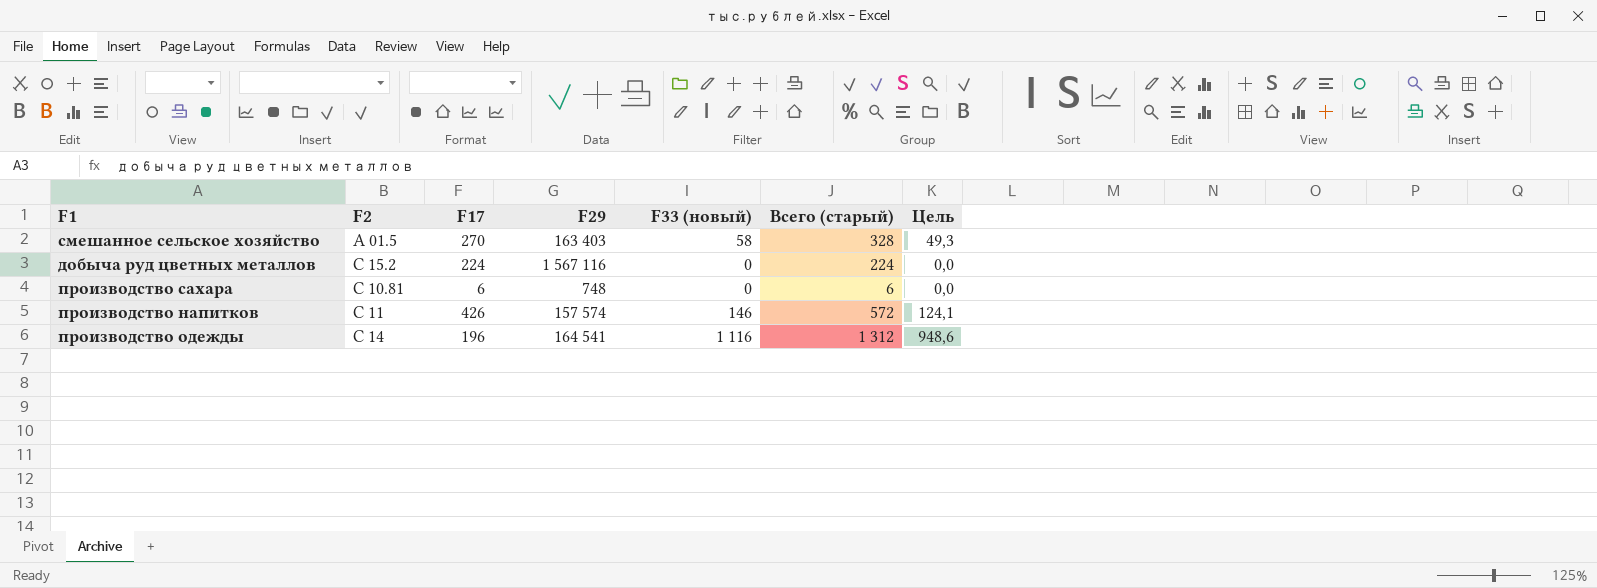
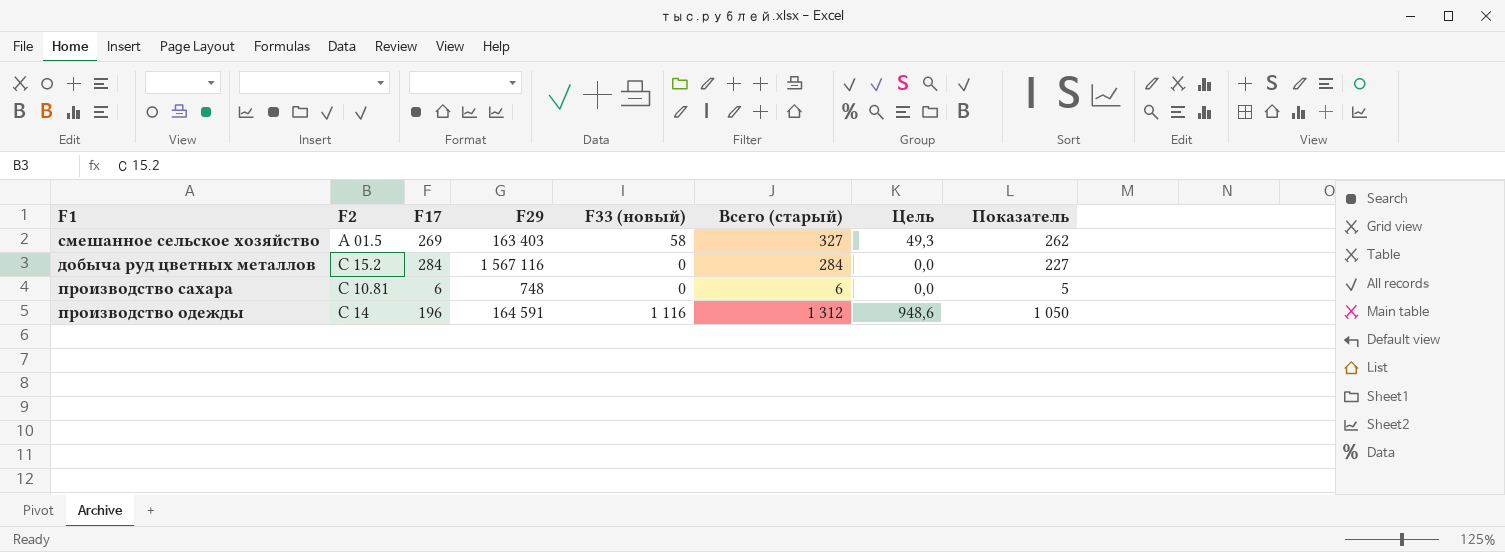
column Показатель | formula: none -> [Всего (старый)] * 0,8
row производство напитков: С 11 | 426 | 157 574 | 146 | 572 | 124,1 -> none
смешанное сельское хозяйство | F17: 270 -> 269
смешанное сельское хозяйство | Всего (старый): 328 -> 327
добыча руд цветных металлов | F17: 224 -> 284
добыча руд цветных металлов | Всего (старый): 224 -> 284
производство одежды | F29: 164 541 -> 164 591

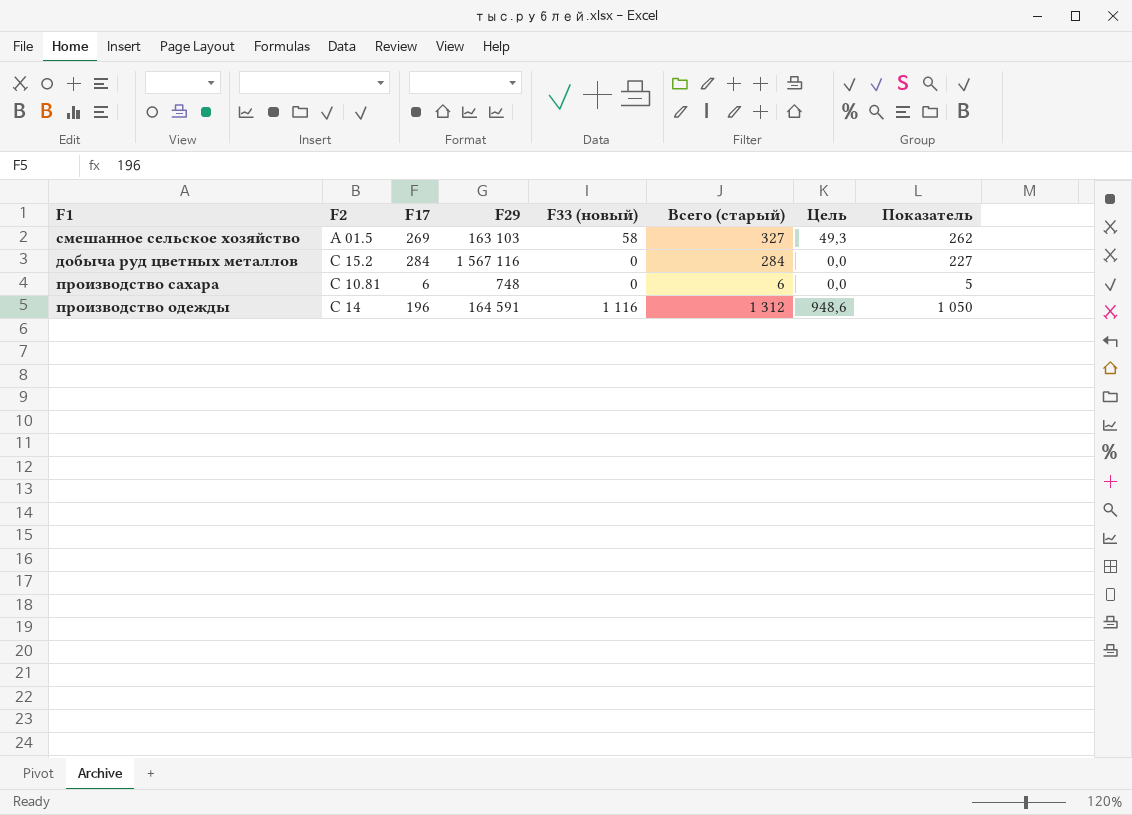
смешанное сельское хозяйство | F29: 163 403 -> 163 103

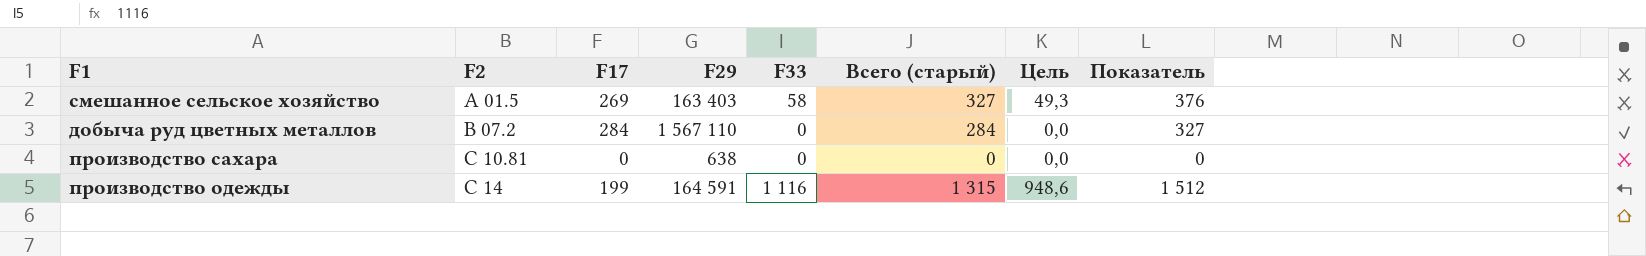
column name: F33 (новый) -> F33
column Показатель | formula: [Всего (старый)] * 0,8 -> [Всего (старый)] * 1,15
смешанное сельское хозяйство | F29: 163 103 -> 163 403
добыча руд цветных металлов | F2: С 15.2 -> В 07.2
добыча руд цветных металлов | F29: 1 567 116 -> 1 567 110
производство сахара | F17: 6 -> 0
производство сахара | F29: 748 -> 638
производство сахара | Всего (старый): 6 -> 0
производство одежды | F17: 196 -> 199
производство одежды | Всего (старый): 1 312 -> 1 315

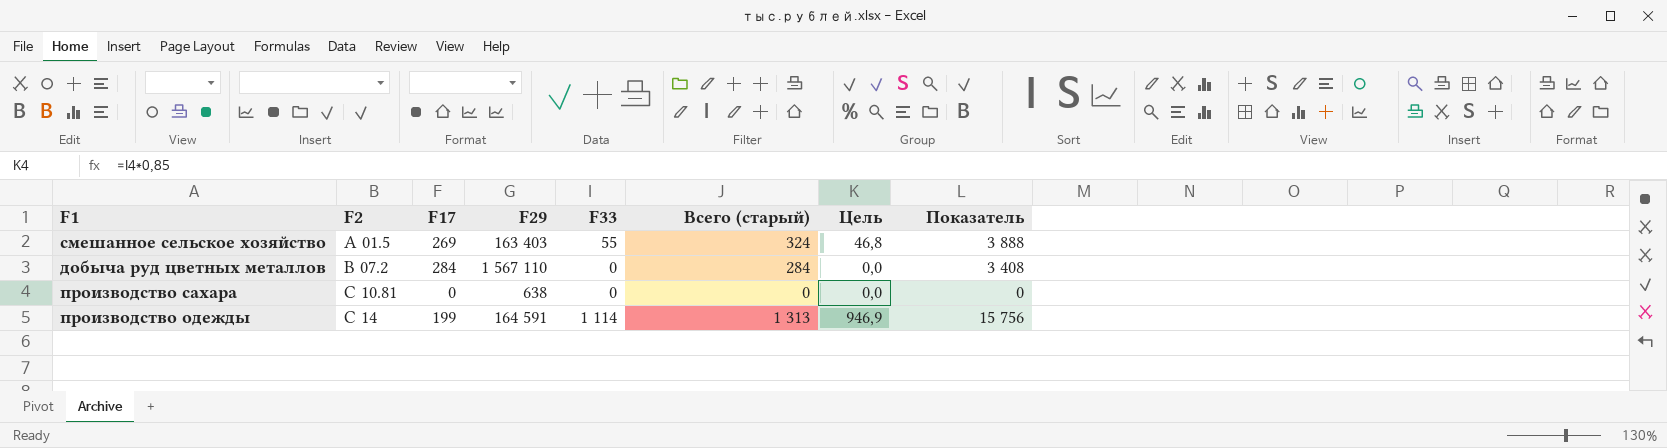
column Показатель | formula: [Всего (старый)] * 1,15 -> [Всего (старый)] * 12
смешанное сельское хозяйство | F33: 58 -> 55
смешанное сельское хозяйство | Всего (старый): 327 -> 324
смешанное сельское хозяйство | Цель: 49,3 -> 46,8
производство одежды | F33: 1 116 -> 1 114
производство одежды | Всего (старый): 1 315 -> 1 313
производство одежды | Цель: 948,6 -> 946,9

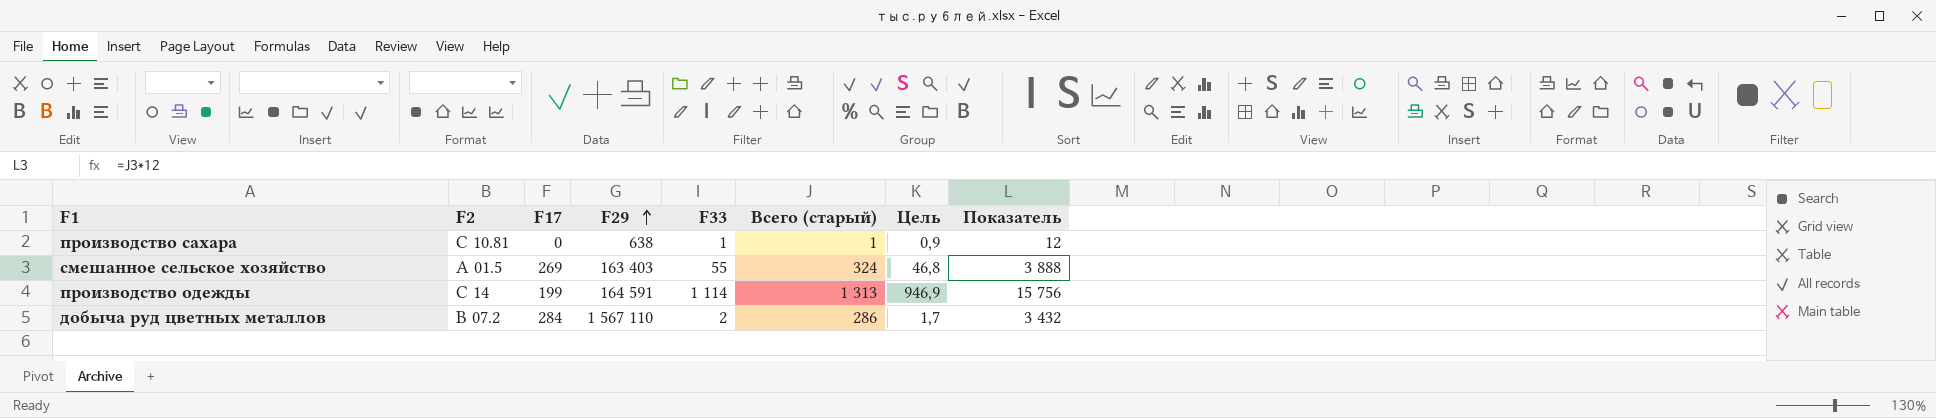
row order: none -> F29 ascending
производство сахара | F33: 0 -> 1
производство сахара | Всего (старый): 0 -> 1
производство сахара | Цель: 0,0 -> 0,9
производство сахара | Показатель: 0 -> 12
добыча руд цветных металлов | F33: 0 -> 2
добыча руд цветных металлов | Всего (старый): 284 -> 286
добыча руд цветных металлов | Цель: 0,0 -> 1,7
добыча руд цветных металлов | Показатель: 3 408 -> 3 432

